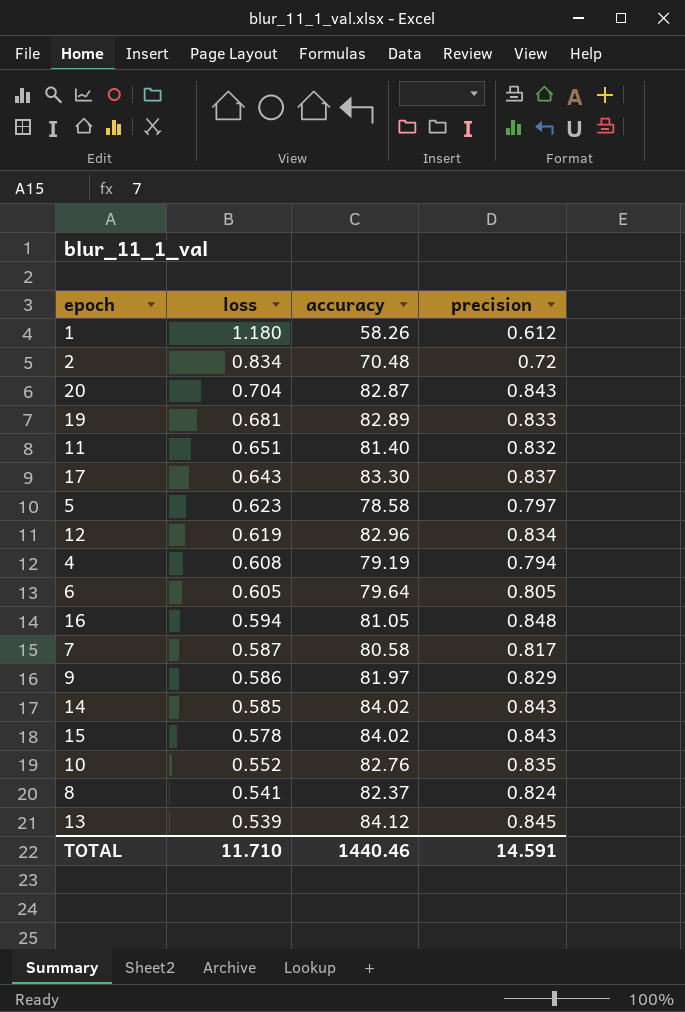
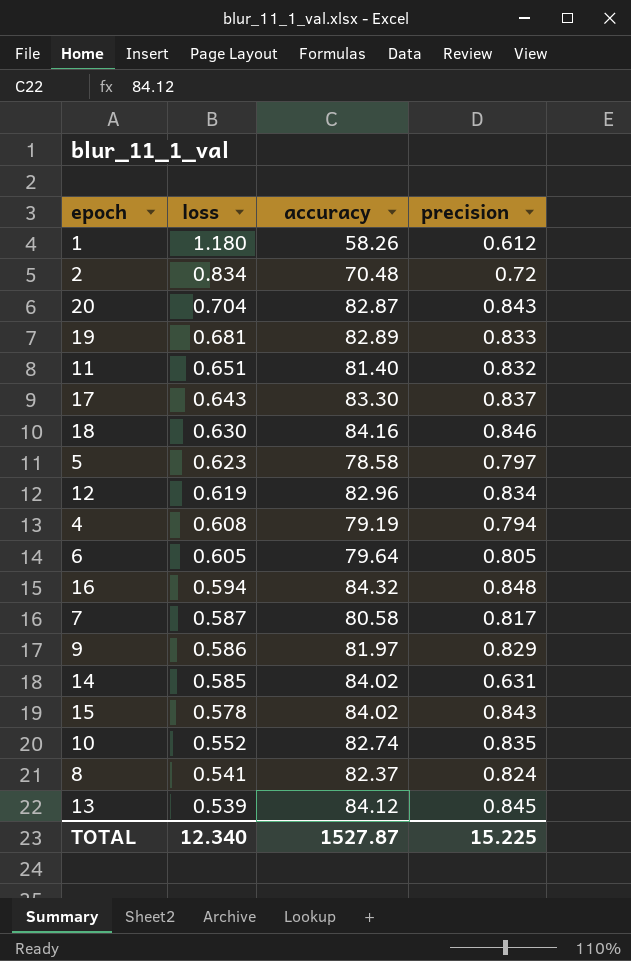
row 18: none -> 0.630 | 84.16 | 0.846
16 | accuracy: 81.05 -> 84.32
14 | precision: 0.843 -> 0.631
10 | accuracy: 82.76 -> 82.74
TOTAL | loss: 11.710 -> 12.340
TOTAL | accuracy: 1440.46 -> 1527.87
TOTAL | precision: 14.591 -> 15.225

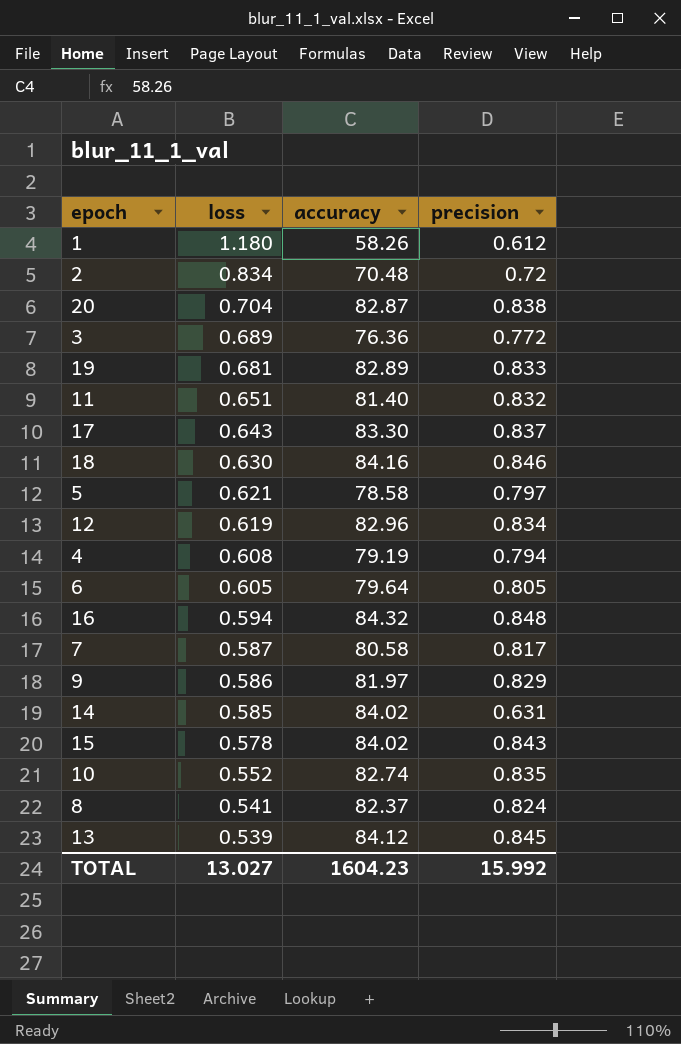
20 | precision: 0.843 -> 0.838
row 3: none -> 0.689 | 76.36 | 0.772
5 | loss: 0.623 -> 0.621
TOTAL | loss: 12.340 -> 13.027
TOTAL | accuracy: 1527.87 -> 1604.23
TOTAL | precision: 15.225 -> 15.992

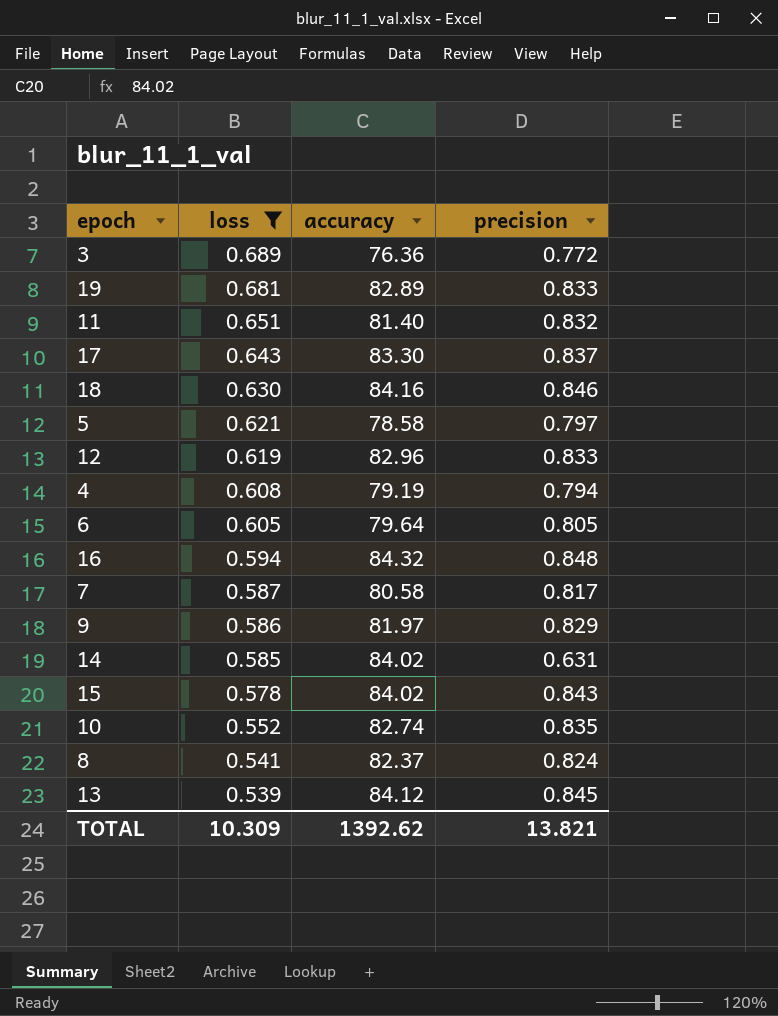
filter: none -> loss <= 0.689
12 | precision: 0.834 -> 0.833
TOTAL | loss: 13.027 -> 10.309
TOTAL | accuracy: 1604.23 -> 1392.62
TOTAL | precision: 15.992 -> 13.821

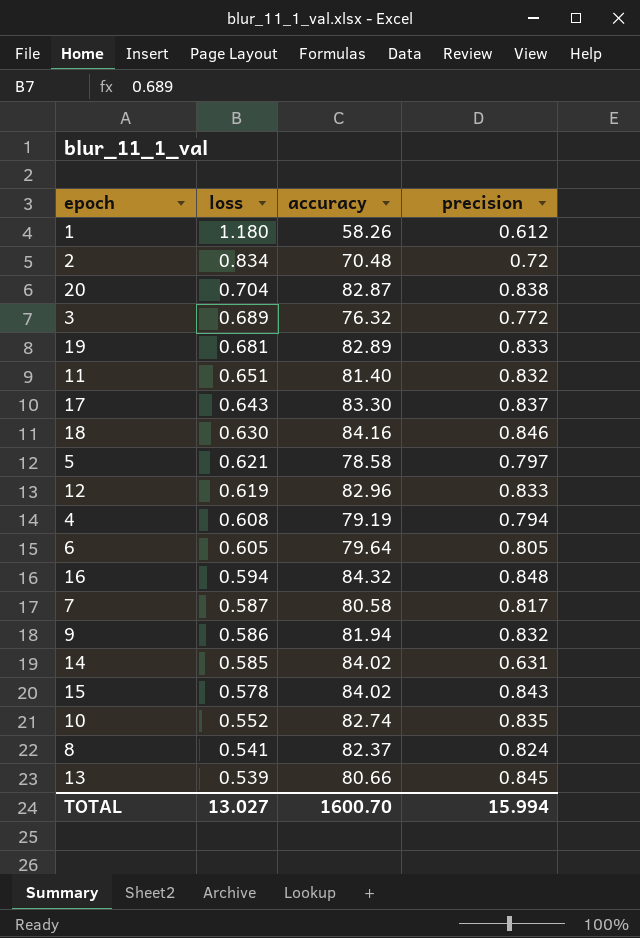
filter: loss <= 0.689 -> none
3 | accuracy: 76.36 -> 76.32
9 | accuracy: 81.97 -> 81.94
9 | precision: 0.829 -> 0.832
13 | accuracy: 84.12 -> 80.66
TOTAL | loss: 10.309 -> 13.027
TOTAL | accuracy: 1392.62 -> 1600.70
TOTAL | precision: 13.821 -> 15.994

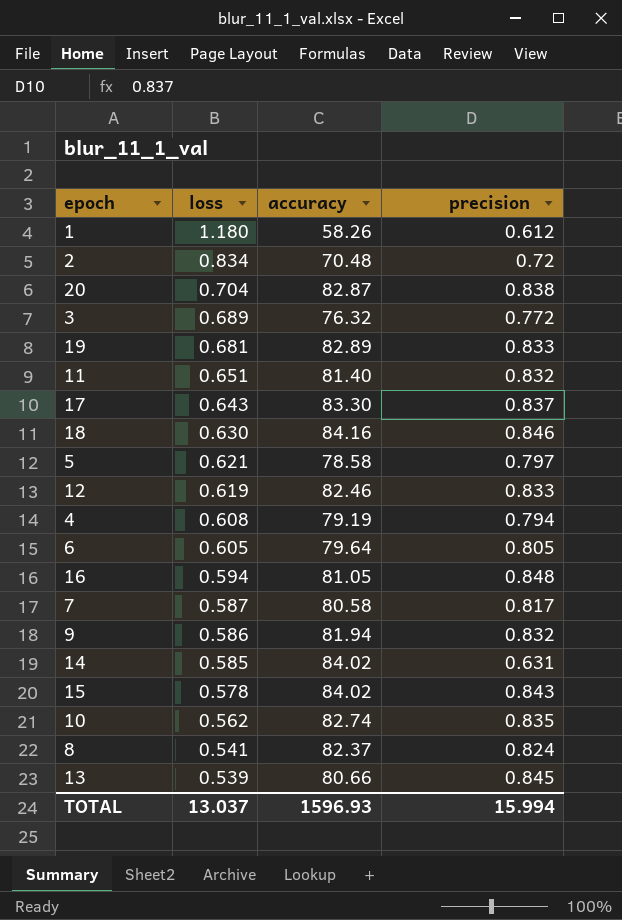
12 | accuracy: 82.96 -> 82.46
16 | accuracy: 84.32 -> 81.05
10 | loss: 0.552 -> 0.562
TOTAL | loss: 13.027 -> 13.037
TOTAL | accuracy: 1600.70 -> 1596.93

